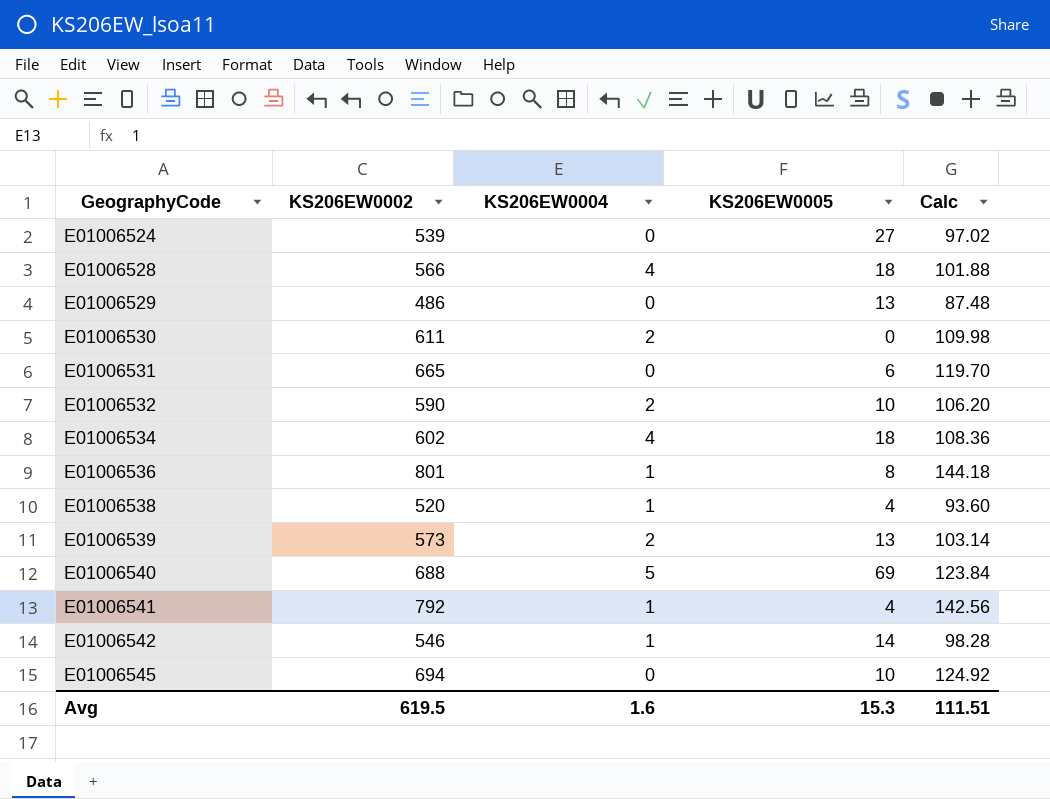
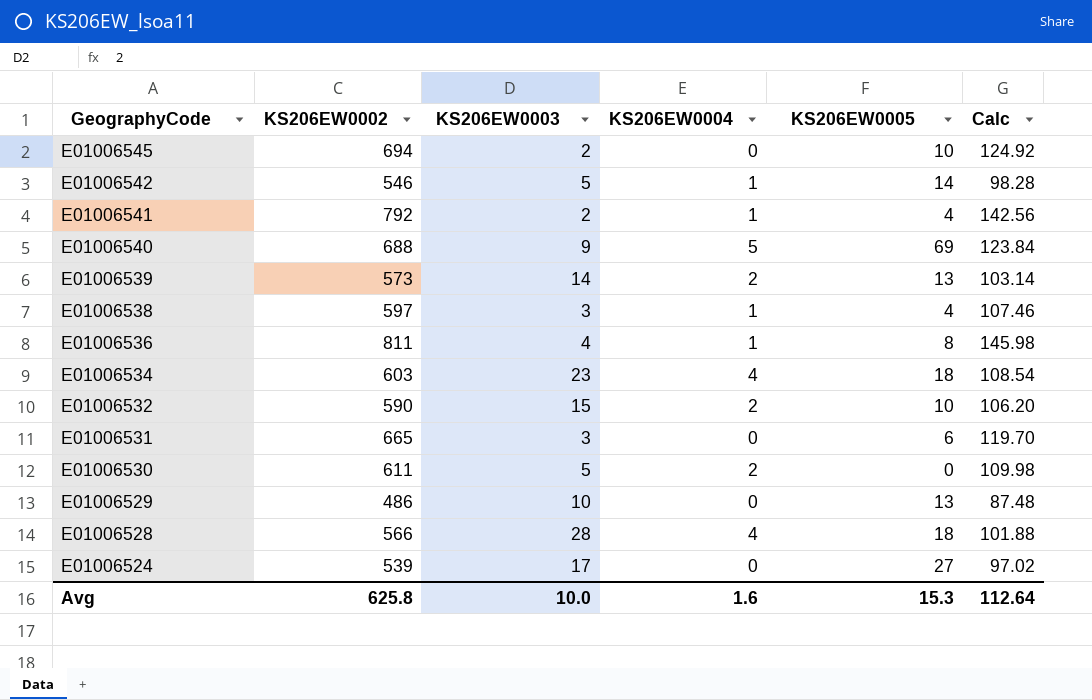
row order: GeographyCode ascending -> GeographyCode descending
column KS206EW0003 | position: none -> 3
E01006538 | KS206EW0002: 520 -> 597
E01006538 | Calc: 93.60 -> 107.46
E01006536 | KS206EW0002: 801 -> 811
E01006536 | Calc: 144.18 -> 145.98
E01006534 | KS206EW0002: 602 -> 603
E01006534 | Calc: 108.36 -> 108.54
Avg | KS206EW0002: 619.5 -> 625.8
Avg | Calc: 111.51 -> 112.64

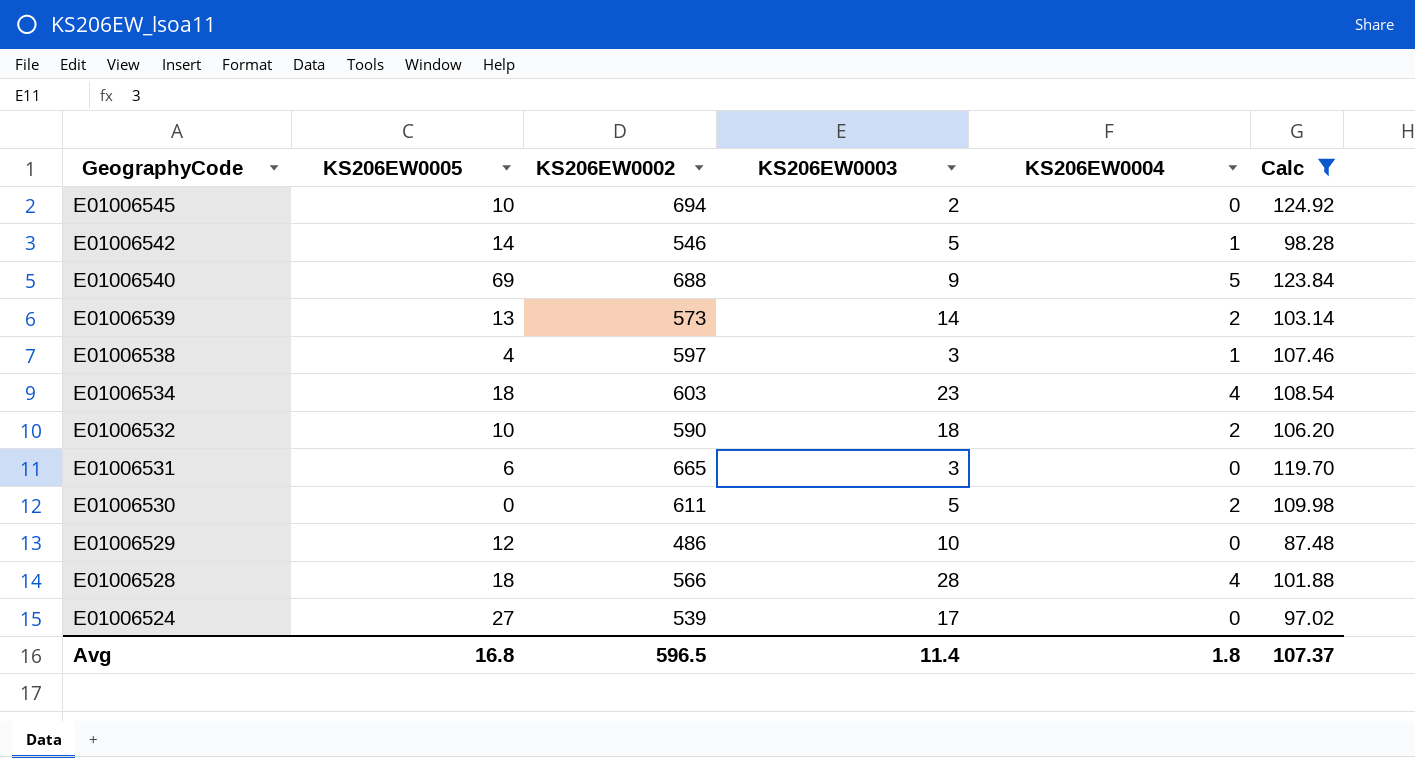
filter: none -> Calc <= 124.92
column KS206EW0005 | position: 5 -> 2
E01006532 | KS206EW0003: 15 -> 18
E01006529 | KS206EW0005: 13 -> 12
Avg | KS206EW0005: 15.3 -> 16.8
Avg | KS206EW0002: 625.8 -> 596.5
Avg | KS206EW0003: 10.0 -> 11.4
Avg | KS206EW0004: 1.6 -> 1.8
Avg | Calc: 112.64 -> 107.37

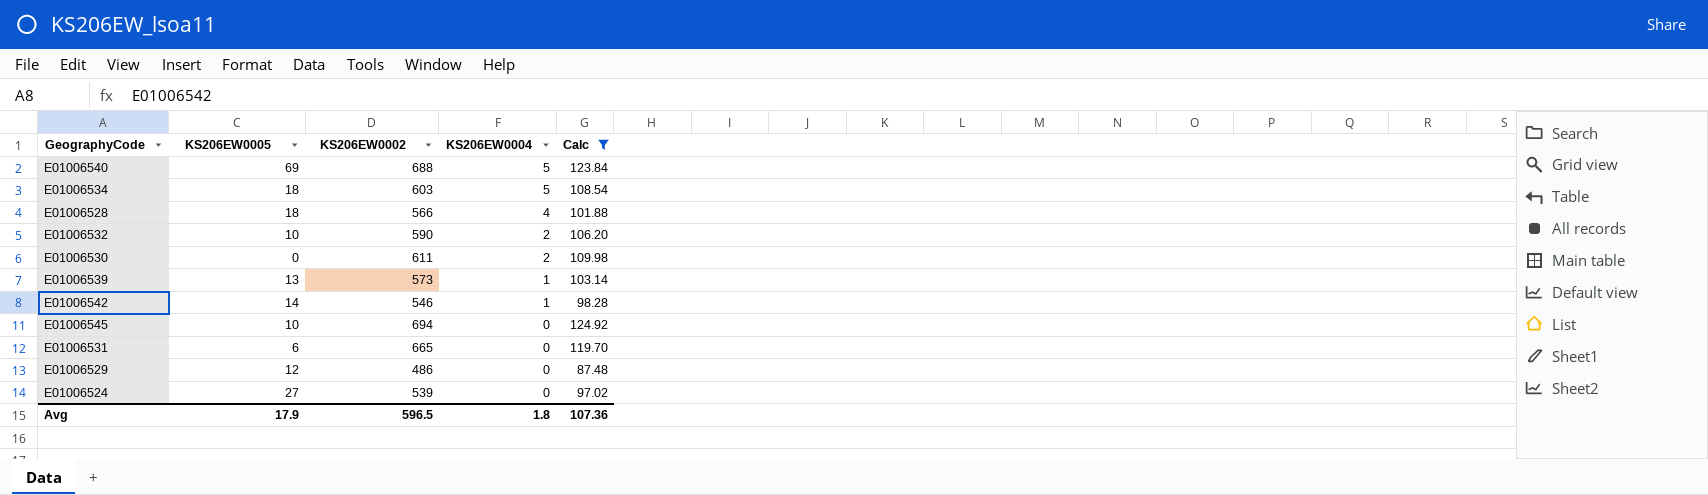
row order: GeographyCode descending -> KS206EW0004 descending
column KS206EW0003 | position: 4 -> none
row E01006538: 4 | 597 | 3 | 1 | 107.46 -> none
E01006534 | KS206EW0004: 4 -> 5
E01006539 | KS206EW0004: 2 -> 1
Avg | KS206EW0005: 16.8 -> 17.9
Avg | Calc: 107.37 -> 107.36

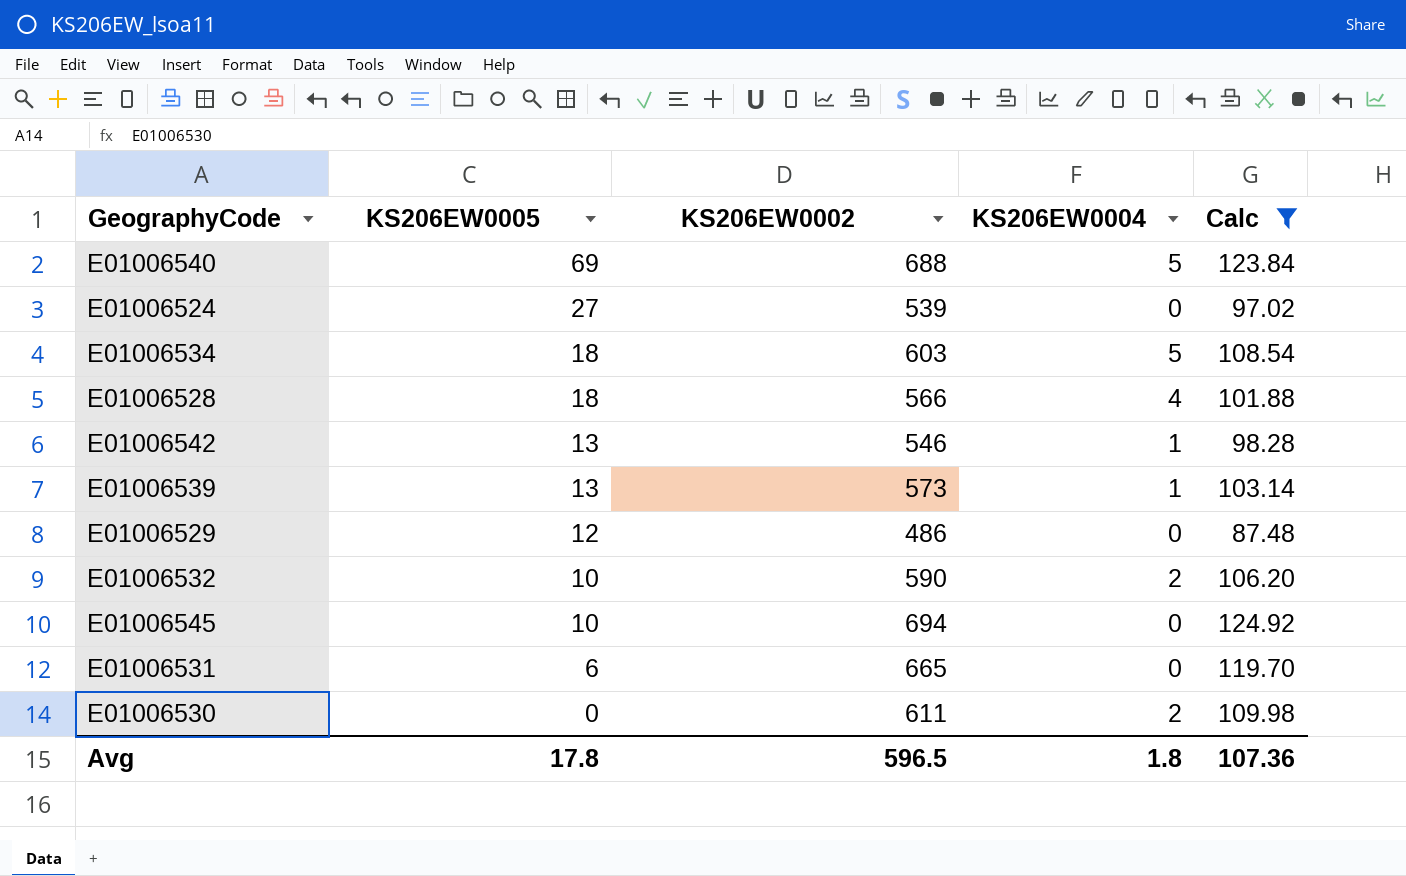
row order: KS206EW0004 descending -> KS206EW0005 descending
E01006542 | KS206EW0005: 14 -> 13
Avg | KS206EW0005: 17.9 -> 17.8

